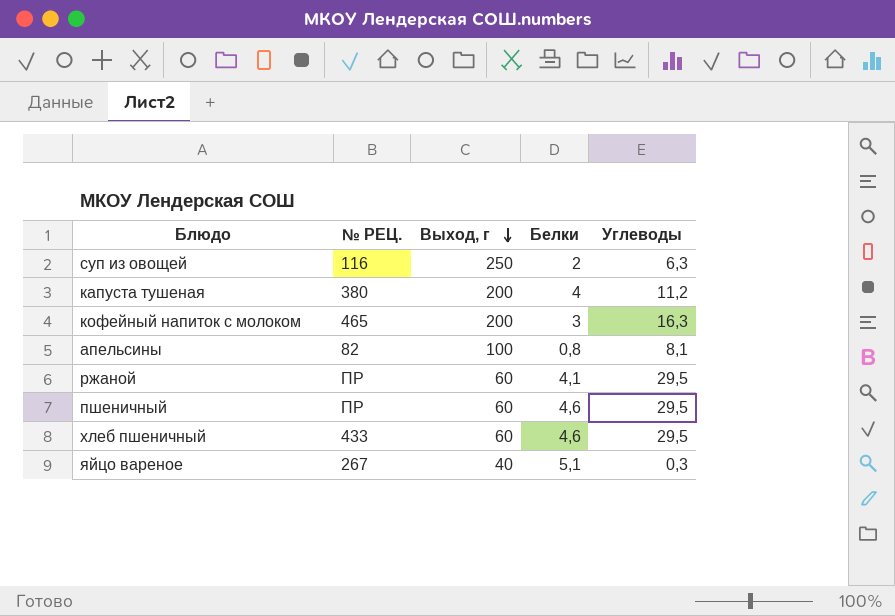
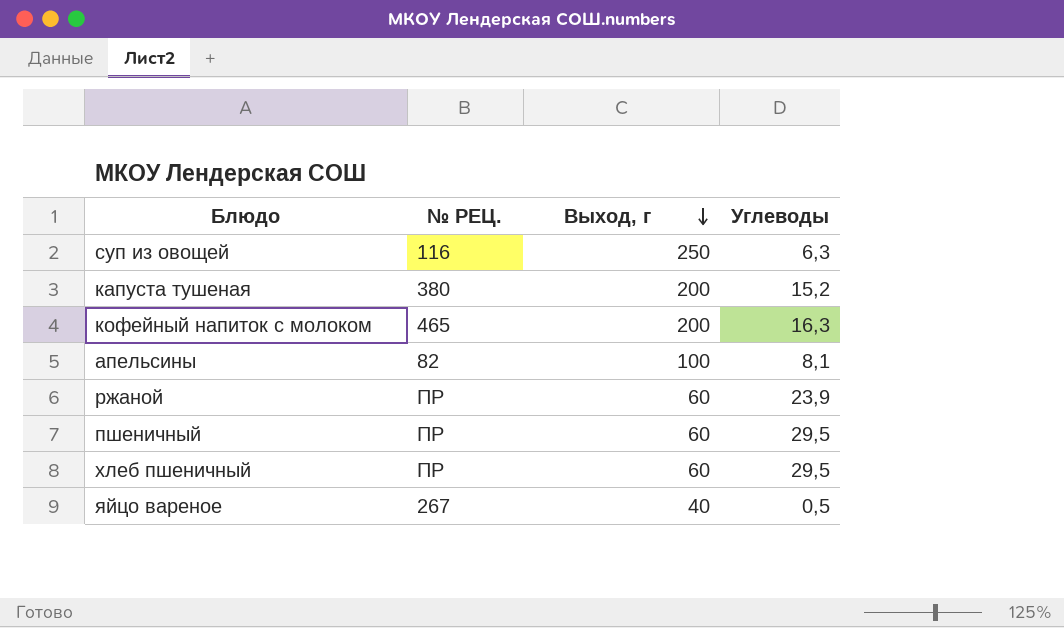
column Белки | position: 4 -> none
капуста тушеная | Углеводы: 11,2 -> 15,2
ржаной | Углеводы: 29,5 -> 23,9
хлеб пшеничный | № РЕЦ.: 433 -> ПР
яйцо вареное | Углеводы: 0,3 -> 0,5

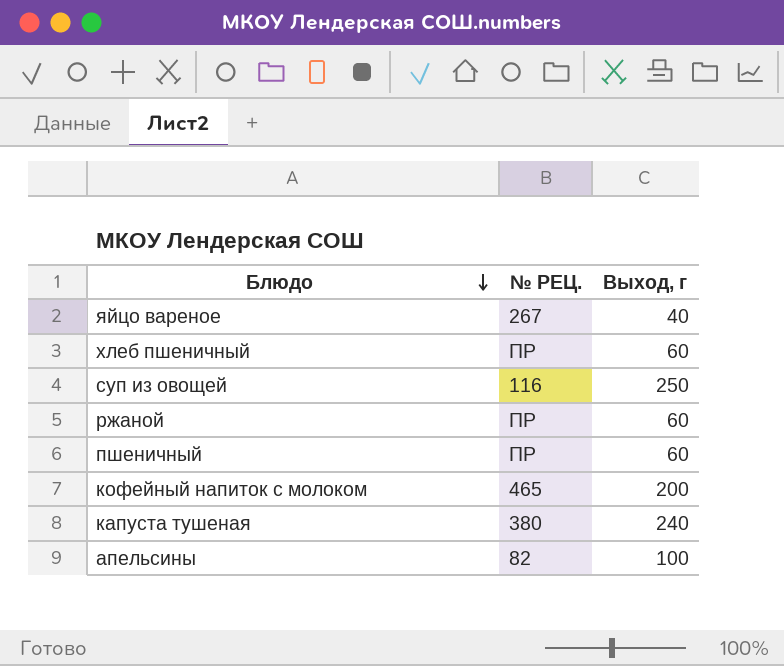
row order: Выход, г descending -> Блюдо descending
column Углеводы | position: 4 -> none
капуста тушеная | Выход, г: 200 -> 240

